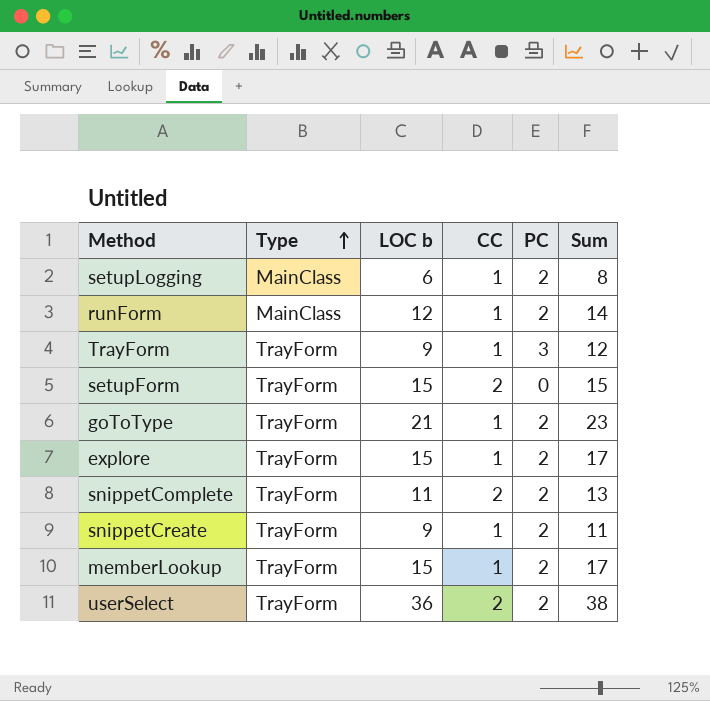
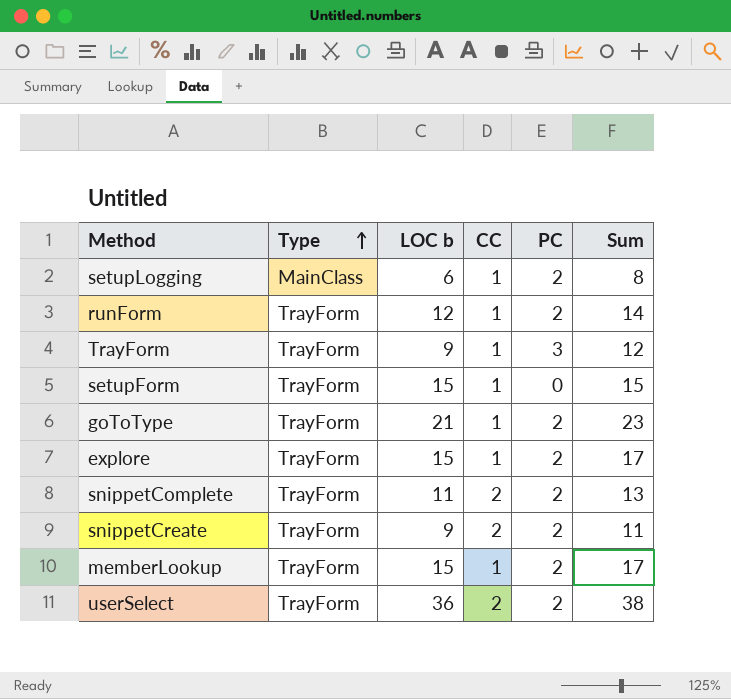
runForm | Type: MainClass -> TrayForm
setupForm | CC: 2 -> 1
snippetCreate | CC: 1 -> 2

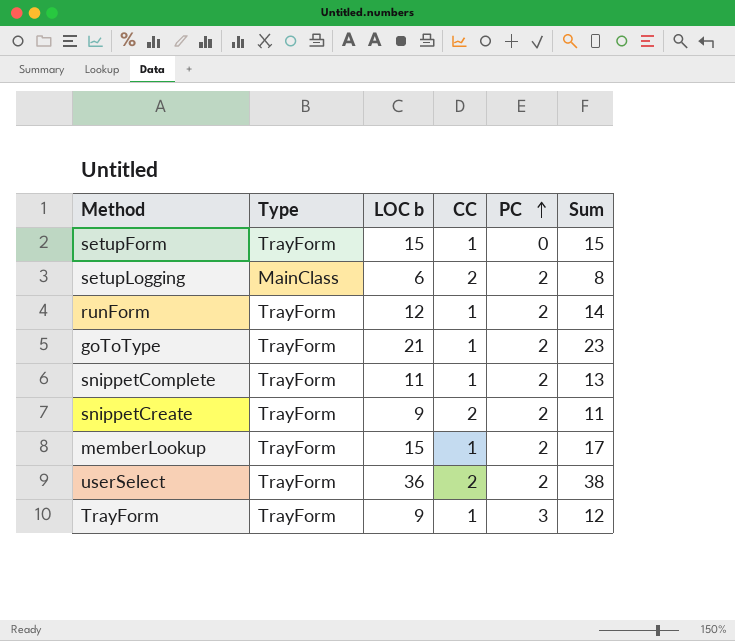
row order: Type ascending -> PC ascending
row explore: TrayForm | 15 | 1 | 2 | 17 -> none
setupLogging | CC: 1 -> 2
snippetComplete | CC: 2 -> 1

